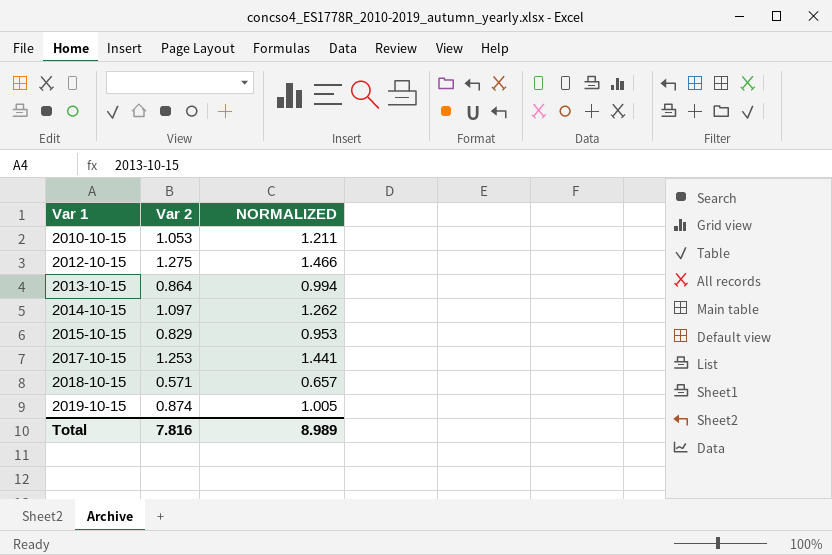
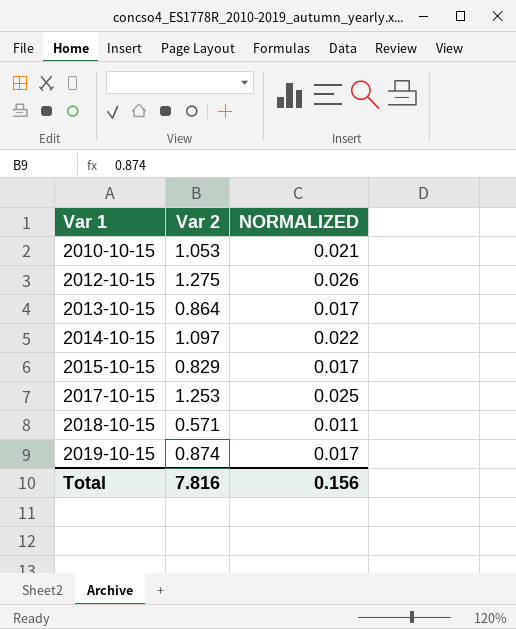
column NORMALIZED | formula: [Var 2] * 1.15 -> [Var 2] * 0.02
Total | NORMALIZED: 8.989 -> 0.156

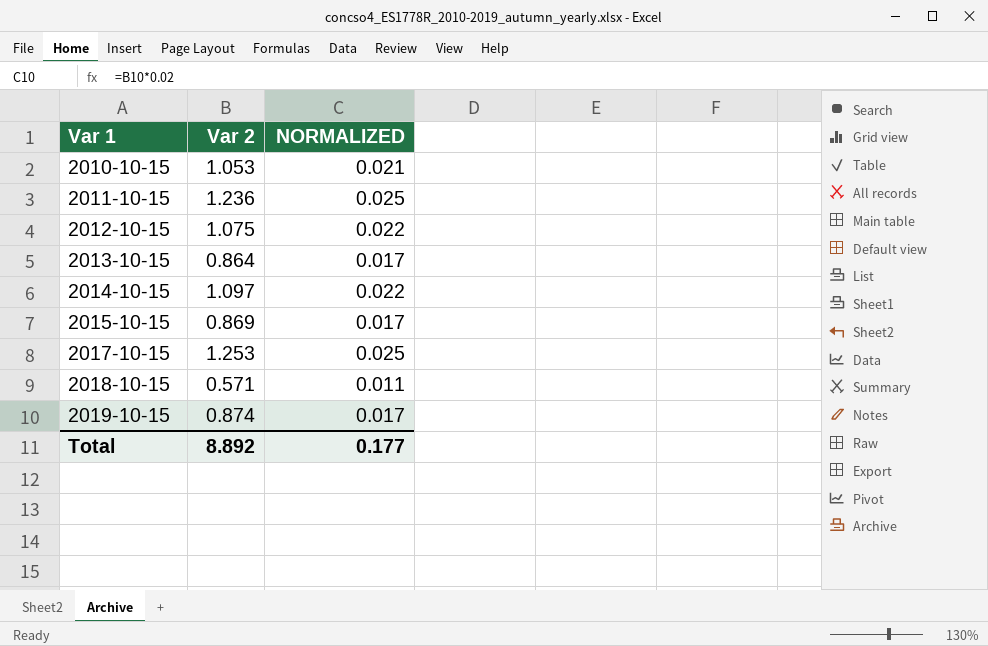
row 2011-10-15: none -> 1.236 | 0.025
2012-10-15 | Var 2: 1.275 -> 1.075
2012-10-15 | NORMALIZED: 0.026 -> 0.022
2015-10-15 | Var 2: 0.829 -> 0.869
Total | Var 2: 7.816 -> 8.892
Total | NORMALIZED: 0.156 -> 0.177

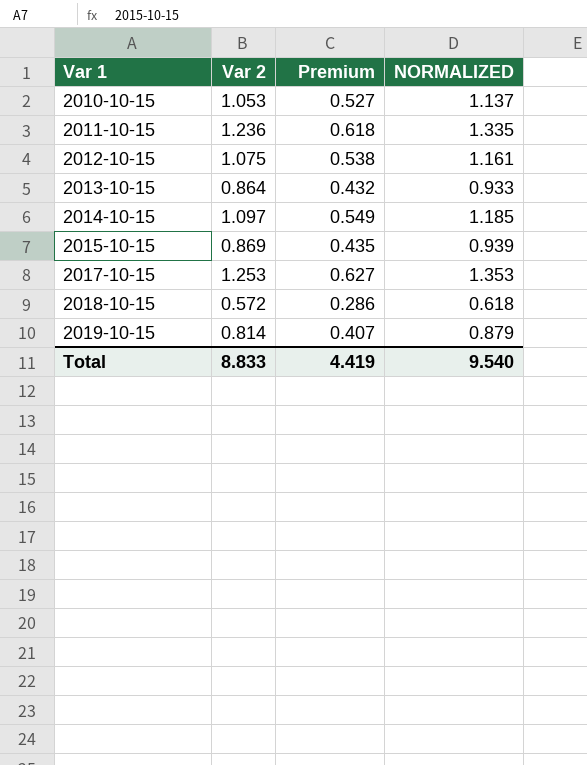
column Premium | formula: none -> [Var 2] * 0.5
column NORMALIZED | formula: [Var 2] * 0.02 -> [Var 2] * 1.08
2018-10-15 | Var 2: 0.571 -> 0.572
2019-10-15 | Var 2: 0.874 -> 0.814
Total | Var 2: 8.892 -> 8.833
Total | NORMALIZED: 0.177 -> 9.540

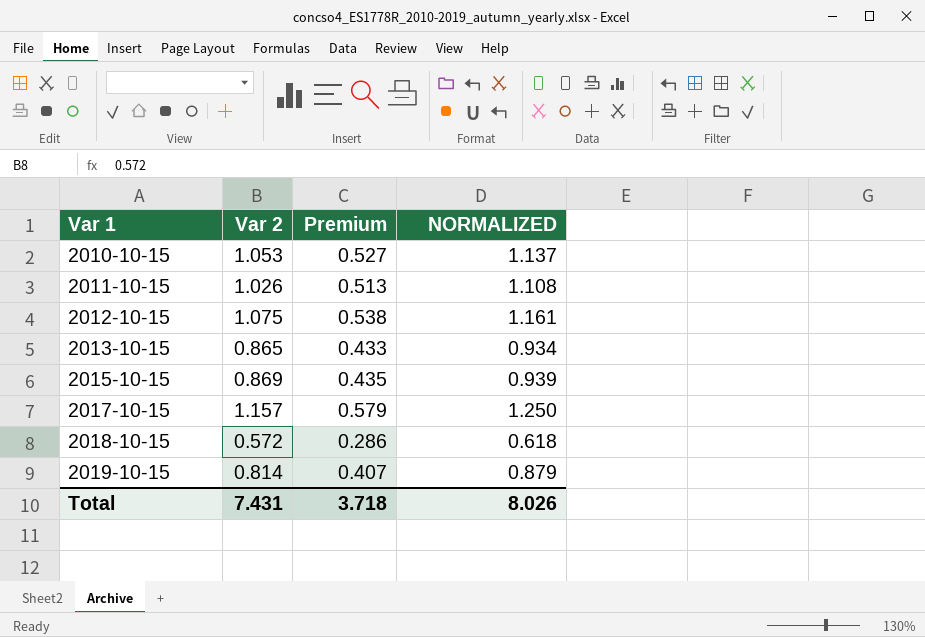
row 2014-10-15: 1.097 | 0.549 | 1.185 -> none
2011-10-15 | Var 2: 1.236 -> 1.026
2011-10-15 | Premium: 0.618 -> 0.513
2011-10-15 | NORMALIZED: 1.335 -> 1.108
2013-10-15 | Var 2: 0.864 -> 0.865
2013-10-15 | Premium: 0.432 -> 0.433
2013-10-15 | NORMALIZED: 0.933 -> 0.934
2017-10-15 | Var 2: 1.253 -> 1.157
2017-10-15 | Premium: 0.627 -> 0.579
2017-10-15 | NORMALIZED: 1.353 -> 1.250
Total | Var 2: 8.833 -> 7.431
Total | Premium: 4.419 -> 3.718
Total | NORMALIZED: 9.540 -> 8.026

